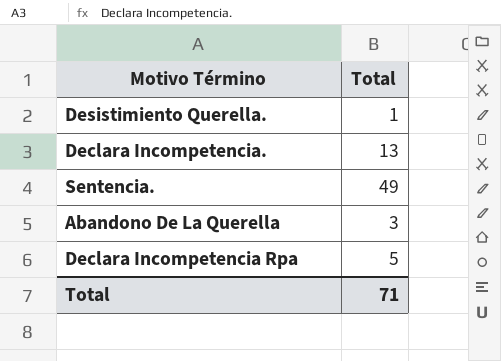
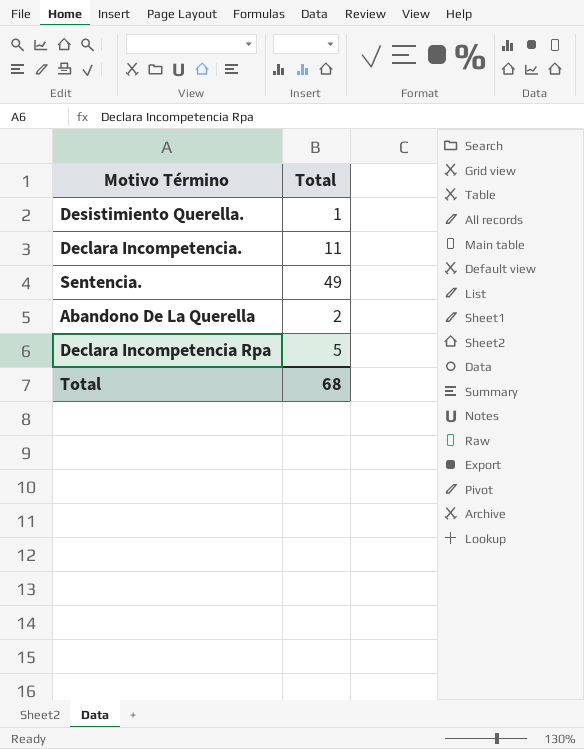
Declara Incompetencia. | Total: 13 -> 11
Abandono De La Querella | Total: 3 -> 2
Total | Total: 71 -> 68

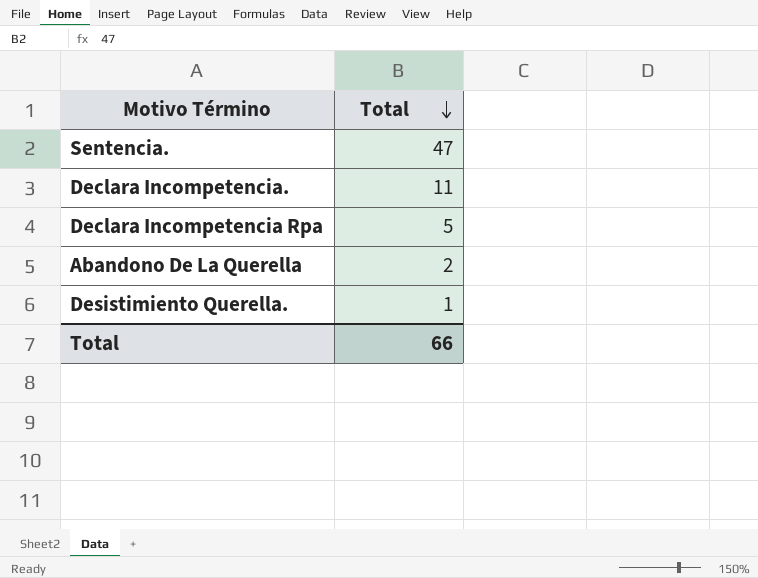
row order: none -> Total descending
Sentencia. | Total: 49 -> 47
Total | Total: 68 -> 66

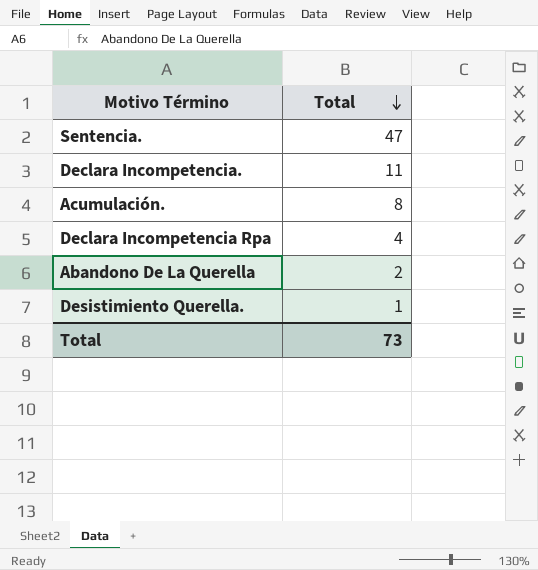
row Acumulación.: none -> 8
Declara Incompetencia Rpa | Total: 5 -> 4
Total | Total: 66 -> 73

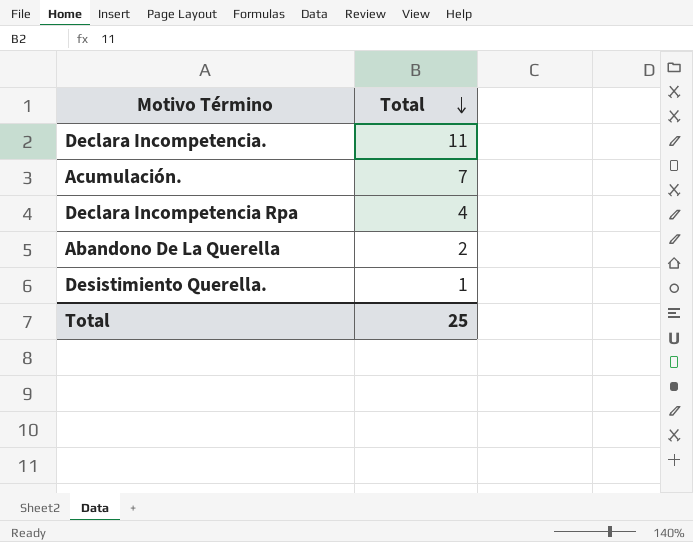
row Sentencia.: 47 -> none
Acumulación. | Total: 8 -> 7
Total | Total: 73 -> 25

